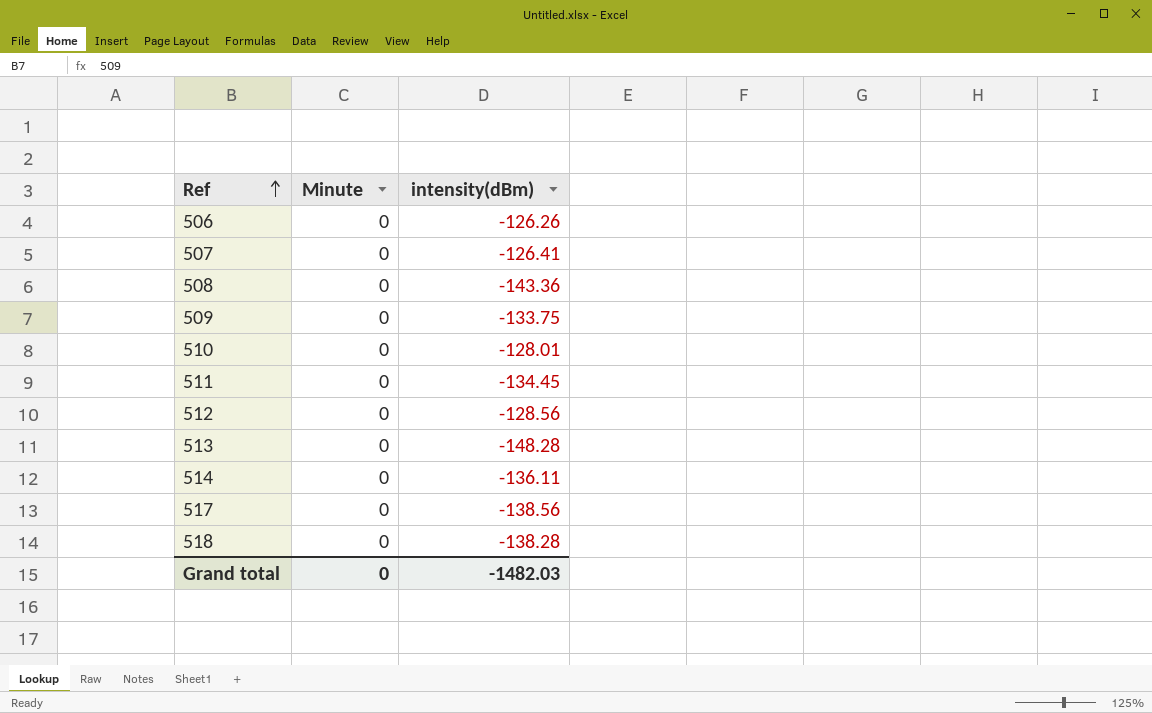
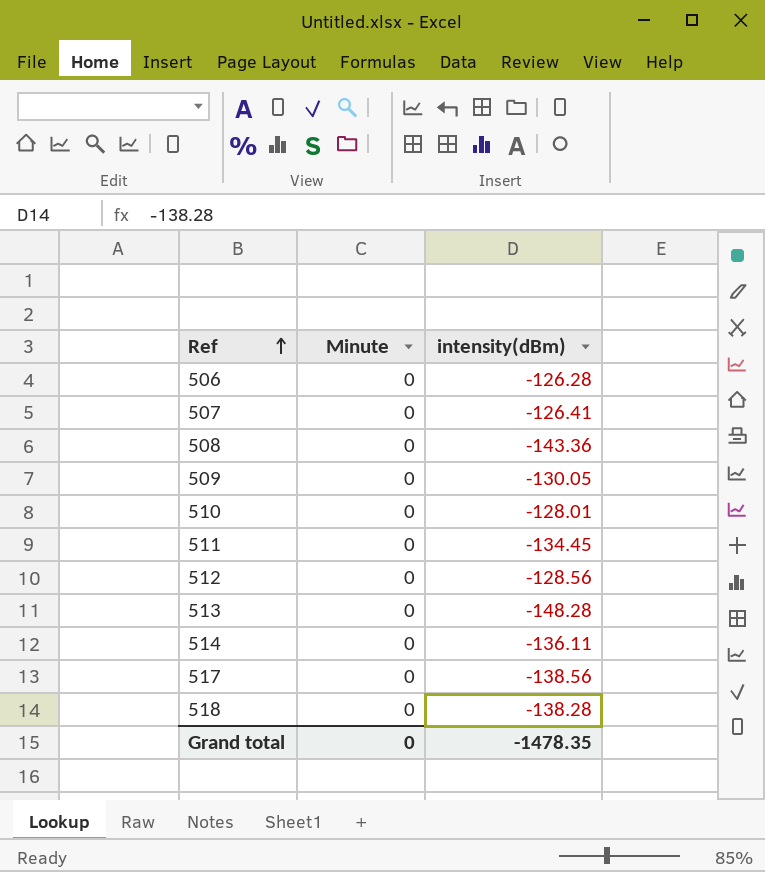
506 | intensity(dBm): -126.26 -> -126.28
509 | intensity(dBm): -133.75 -> -130.05
Grand total | intensity(dBm): -1482.03 -> -1478.35

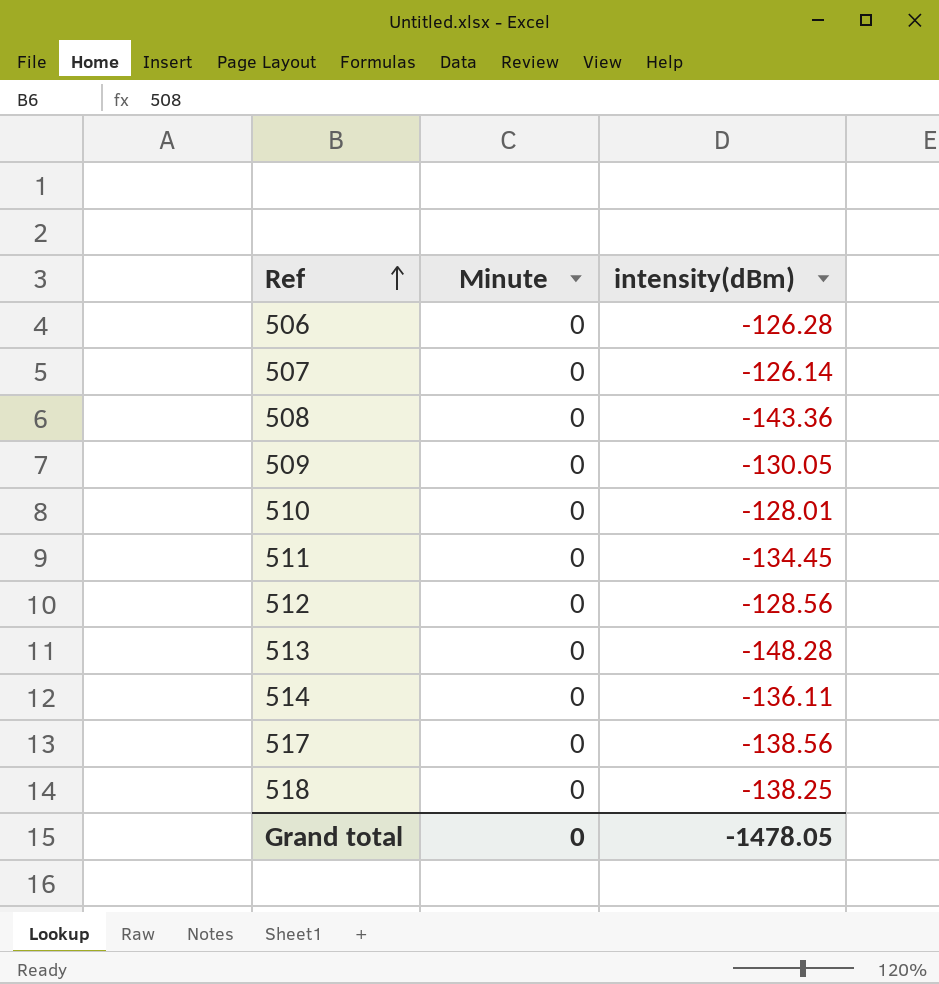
507 | intensity(dBm): -126.41 -> -126.14
518 | intensity(dBm): -138.28 -> -138.25
Grand total | intensity(dBm): -1478.35 -> -1478.05

